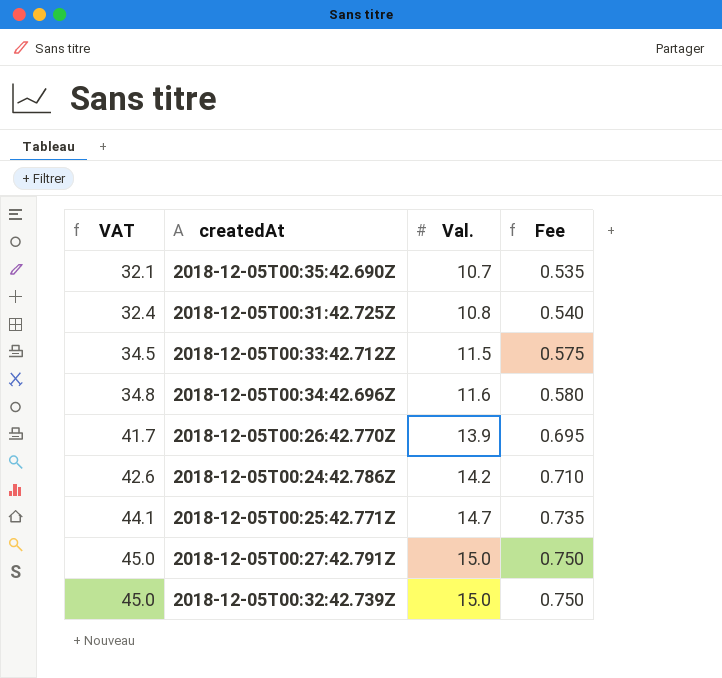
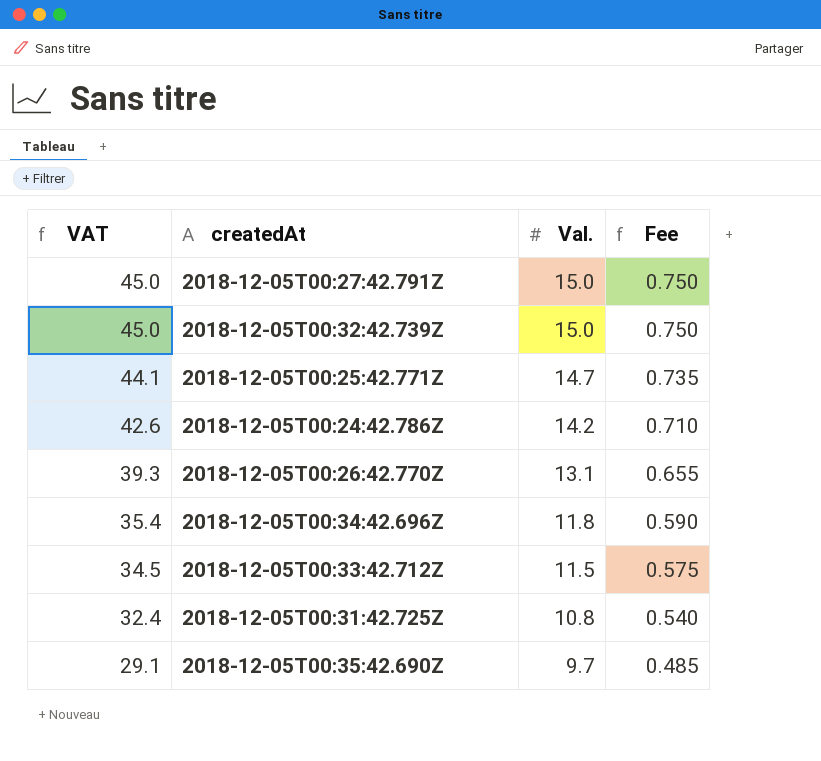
row order: VAT ascending -> VAT descending
2018-12-05T00:26:42.770Z | VAT: 41.7 -> 39.3
2018-12-05T00:26:42.770Z | Val.: 13.9 -> 13.1
2018-12-05T00:26:42.770Z | Fee: 0.695 -> 0.655
2018-12-05T00:34:42.696Z | VAT: 34.8 -> 35.4
2018-12-05T00:34:42.696Z | Val.: 11.6 -> 11.8
2018-12-05T00:34:42.696Z | Fee: 0.580 -> 0.590
2018-12-05T00:35:42.690Z | VAT: 32.1 -> 29.1
2018-12-05T00:35:42.690Z | Val.: 10.7 -> 9.7
2018-12-05T00:35:42.690Z | Fee: 0.535 -> 0.485

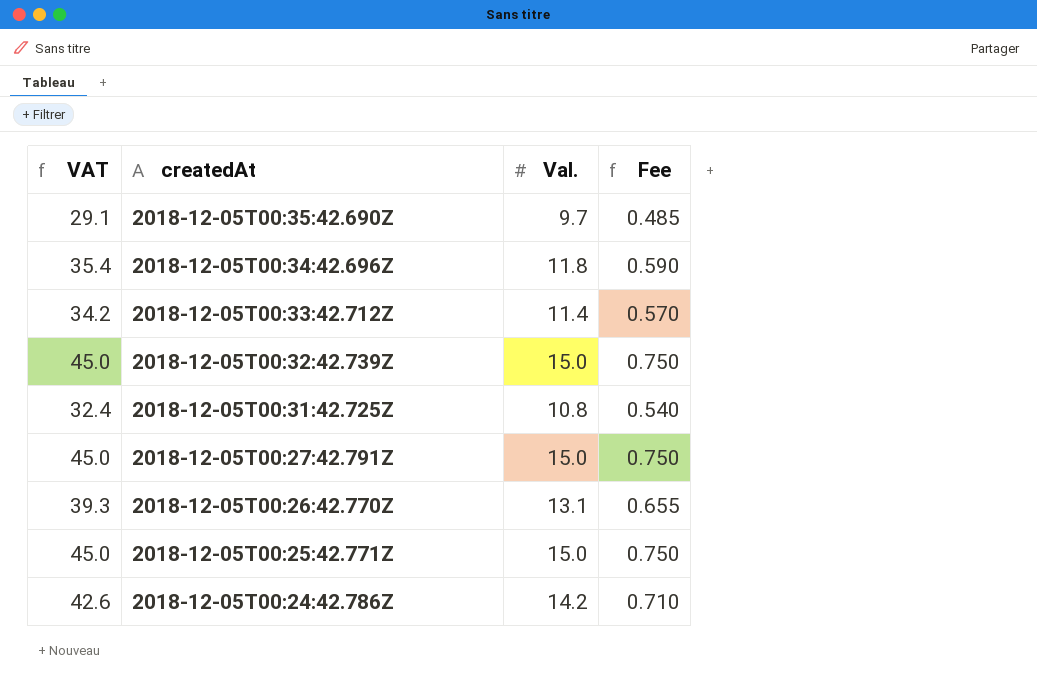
row order: VAT descending -> createdAt descending
2018-12-05T00:33:42.712Z | VAT: 34.5 -> 34.2
2018-12-05T00:33:42.712Z | Val.: 11.5 -> 11.4
2018-12-05T00:33:42.712Z | Fee: 0.575 -> 0.570
2018-12-05T00:25:42.771Z | VAT: 44.1 -> 45.0
2018-12-05T00:25:42.771Z | Val.: 14.7 -> 15.0
2018-12-05T00:25:42.771Z | Fee: 0.735 -> 0.750

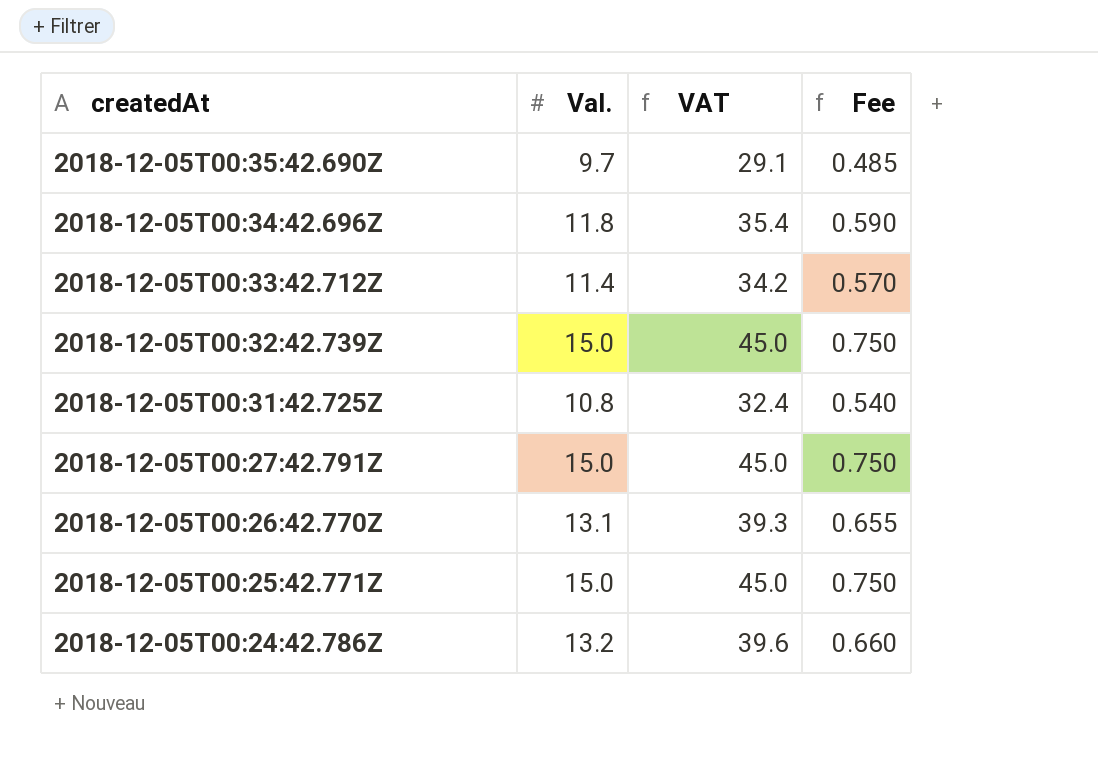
column VAT | position: 1 -> 3
2018-12-05T00:24:42.786Z | Val.: 14.2 -> 13.2
2018-12-05T00:24:42.786Z | VAT: 42.6 -> 39.6
2018-12-05T00:24:42.786Z | Fee: 0.710 -> 0.660

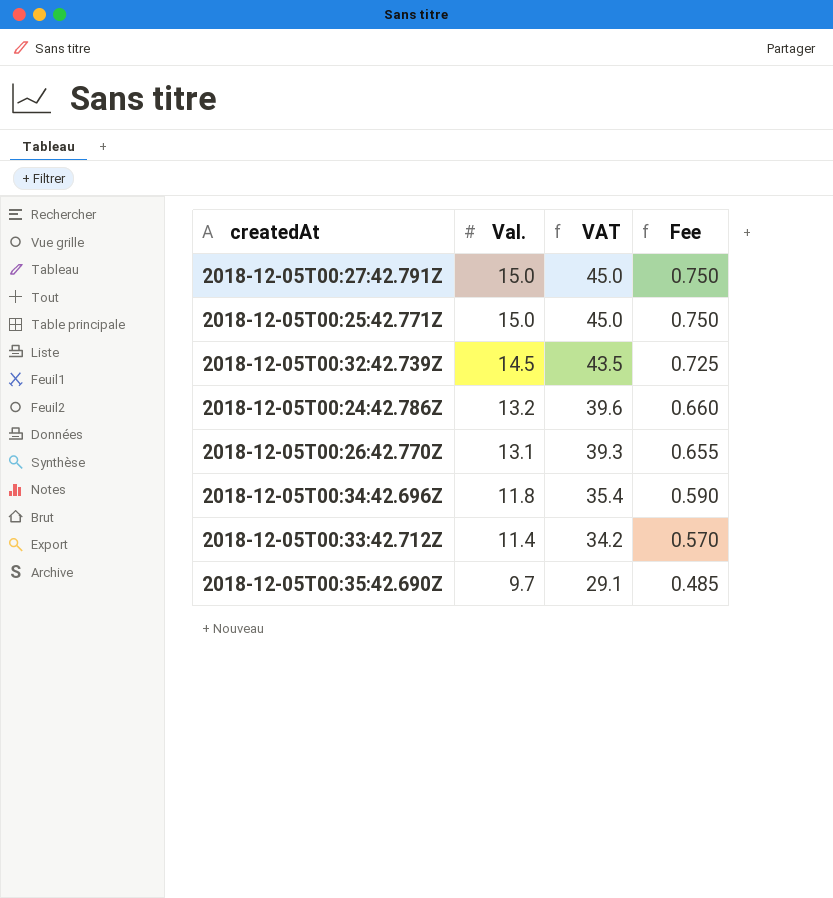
row order: createdAt descending -> Val. descending
row 2018-12-05T00:31:42.725Z: 10.8 | 32.4 | 0.540 -> none
2018-12-05T00:32:42.739Z | Val.: 15.0 -> 14.5
2018-12-05T00:32:42.739Z | VAT: 45.0 -> 43.5
2018-12-05T00:32:42.739Z | Fee: 0.750 -> 0.725

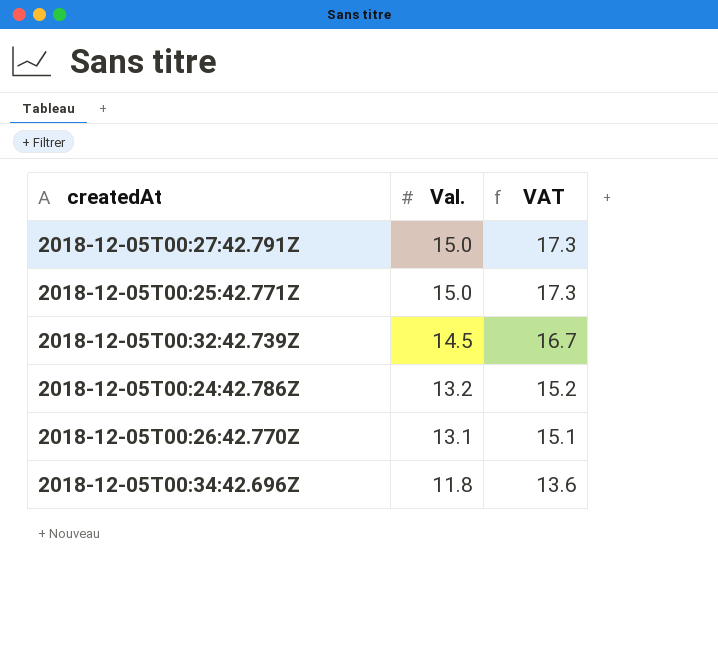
column Fee | formula: [Val.] * 0.05 -> none
column VAT | formula: [Val.] * 3 -> [Val.] * 1.15
row 2018-12-05T00:33:42.712Z: 11.4 | 34.2 | 0.570 -> none
row 2018-12-05T00:35:42.690Z: 9.7 | 29.1 | 0.485 -> none

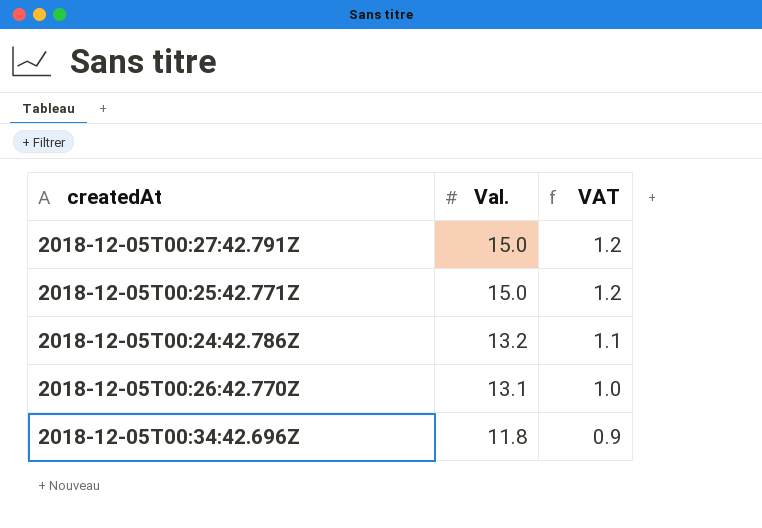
column VAT | formula: [Val.] * 1.15 -> [Val.] * 0.08
row 2018-12-05T00:32:42.739Z: 14.5 | 16.7 -> none

